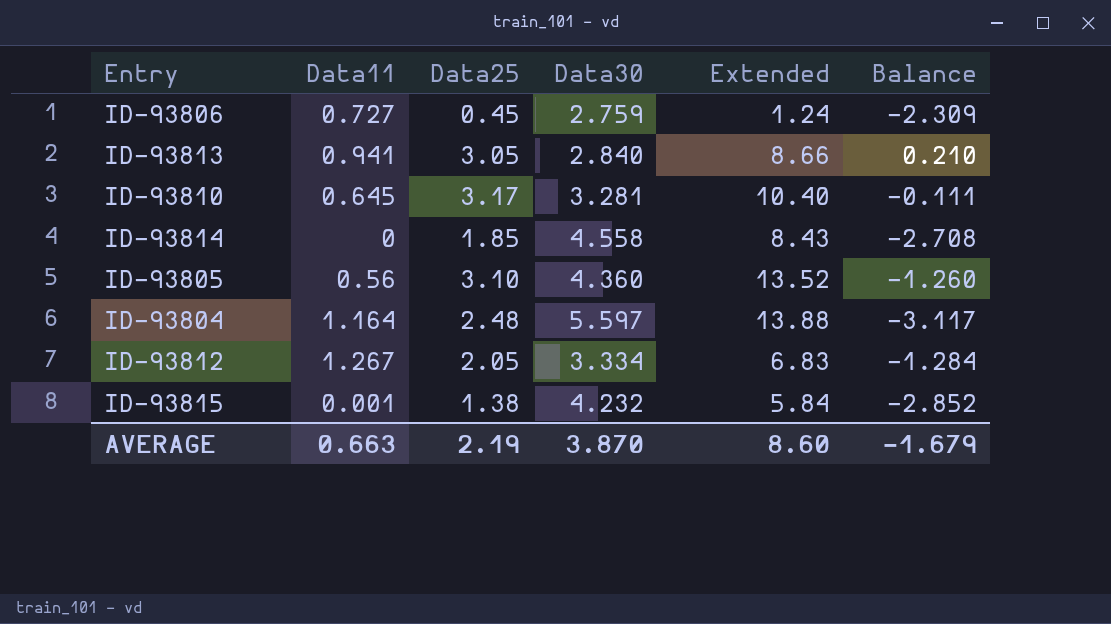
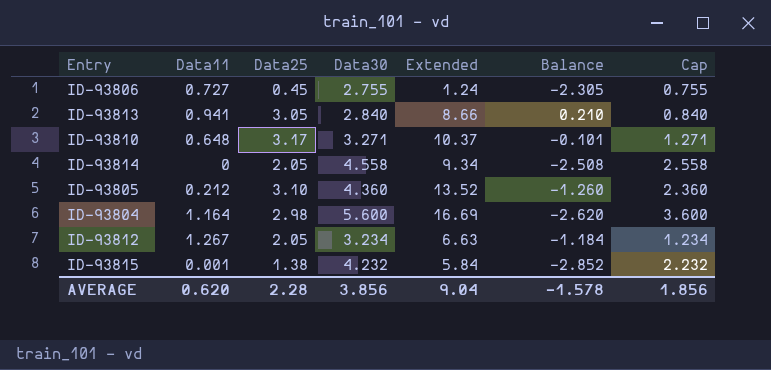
column Cap | formula: none -> [Data30] - 2
ID-93806 | Data30: 2.759 -> 2.755
ID-93806 | Balance: -2.309 -> -2.305
ID-93810 | Data11: 0.645 -> 0.648
ID-93810 | Data30: 3.281 -> 3.271
ID-93810 | Extended: 10.40 -> 10.37
ID-93810 | Balance: -0.111 -> -0.101
ID-93814 | Data25: 1.85 -> 2.05
ID-93814 | Extended: 8.43 -> 9.34
ID-93814 | Balance: -2.708 -> -2.508
ID-93805 | Data11: 0.56 -> 0.212
ID-93804 | Data25: 2.48 -> 2.98
ID-93804 | Data30: 5.597 -> 5.600
ID-93804 | Extended: 13.88 -> 16.69
ID-93804 | Balance: -3.117 -> -2.620
ID-93812 | Data30: 3.334 -> 3.234
ID-93812 | Extended: 6.83 -> 6.63
ID-93812 | Balance: -1.284 -> -1.184
AVERAGE | Data11: 0.663 -> 0.620
AVERAGE | Data25: 2.19 -> 2.28
AVERAGE | Data30: 3.870 -> 3.856
AVERAGE | Extended: 8.60 -> 9.04
AVERAGE | Balance: -1.679 -> -1.578

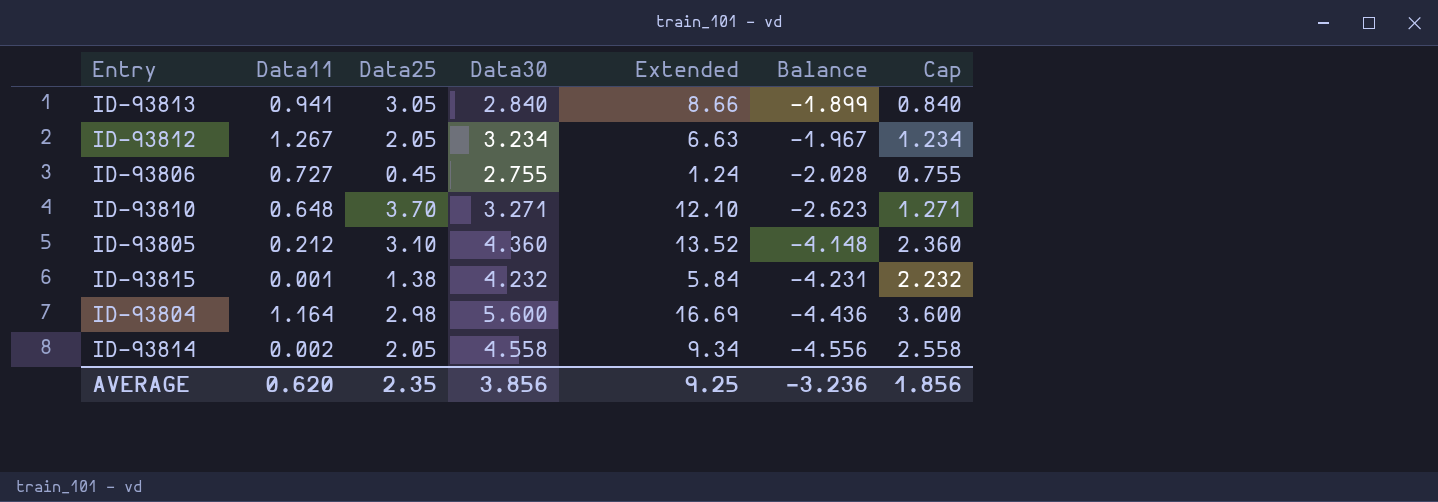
row order: none -> Balance descending
column Balance | formula: [Data25] - [Data30] -> [Data11] - [Data30]
ID-93810 | Data25: 3.17 -> 3.70
ID-93810 | Extended: 10.37 -> 12.10
ID-93814 | Data11: 0 -> 0.002
AVERAGE | Data25: 2.28 -> 2.35
AVERAGE | Extended: 9.04 -> 9.25
AVERAGE | Balance: -1.578 -> -3.236

